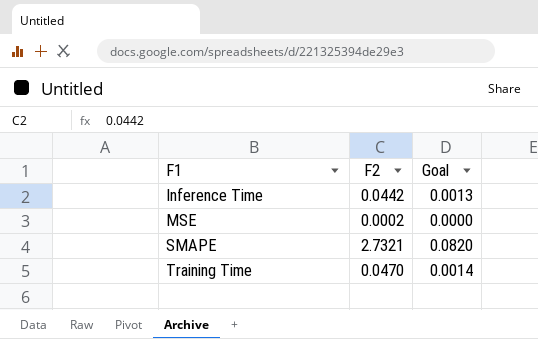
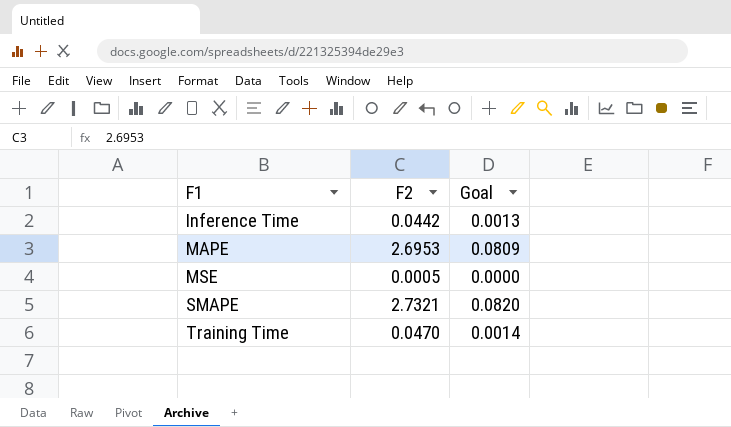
row MAPE: none -> 2.6953 | 0.0809
MSE | F2: 0.0002 -> 0.0005

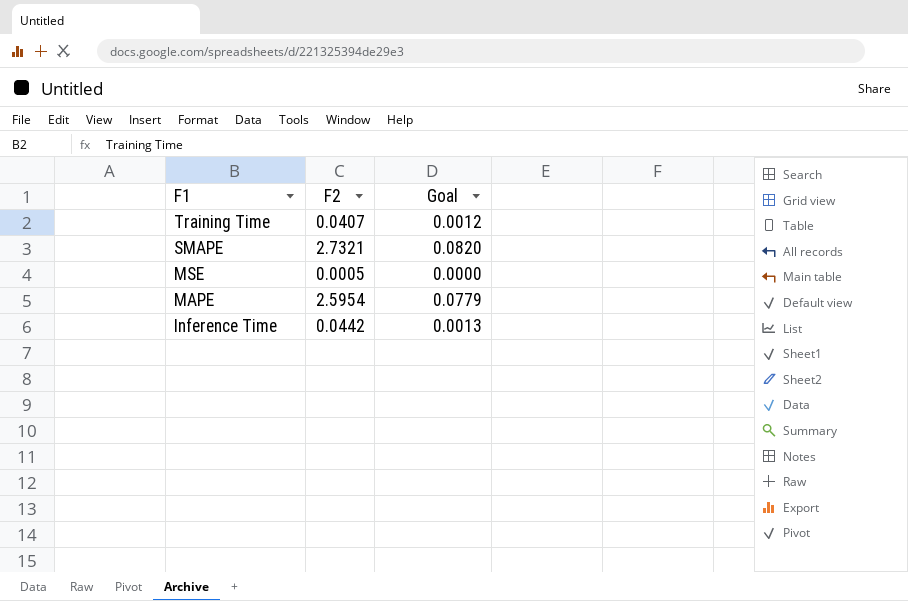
row order: F1 ascending -> F1 descending
Training Time | F2: 0.0470 -> 0.0407
Training Time | Goal: 0.0014 -> 0.0012
MAPE | F2: 2.6953 -> 2.5954
MAPE | Goal: 0.0809 -> 0.0779

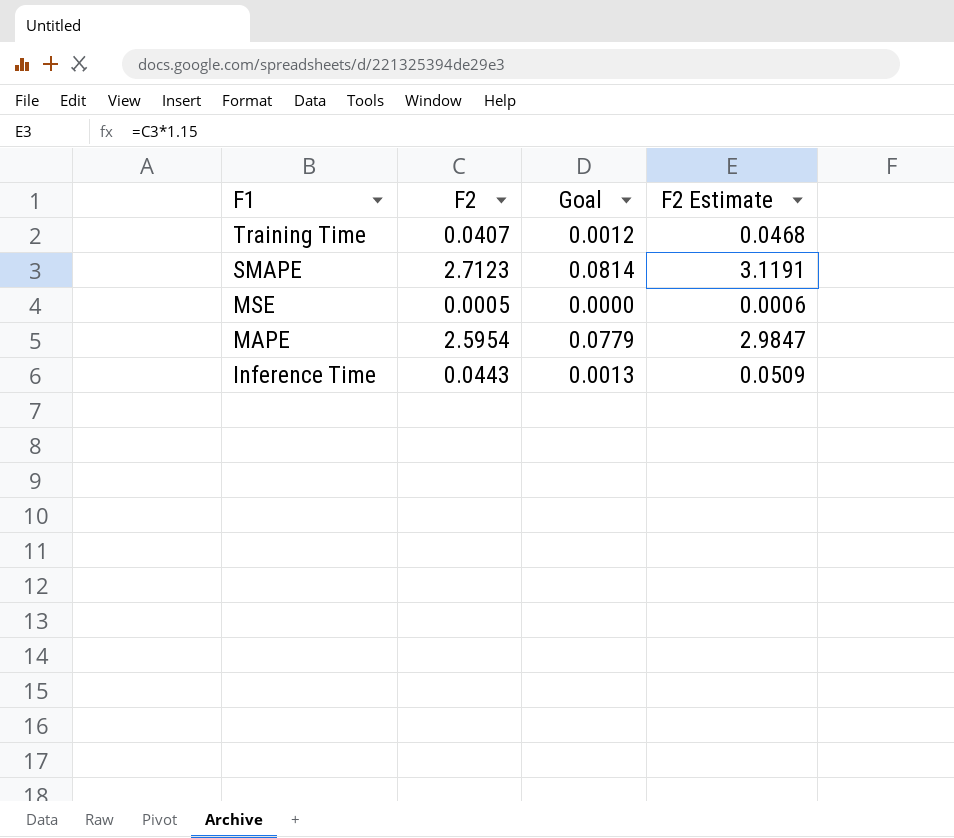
column F2 Estimate | formula: none -> [F2] * 1.15
SMAPE | F2: 2.7321 -> 2.7123
SMAPE | Goal: 0.0820 -> 0.0814
Inference Time | F2: 0.0442 -> 0.0443

